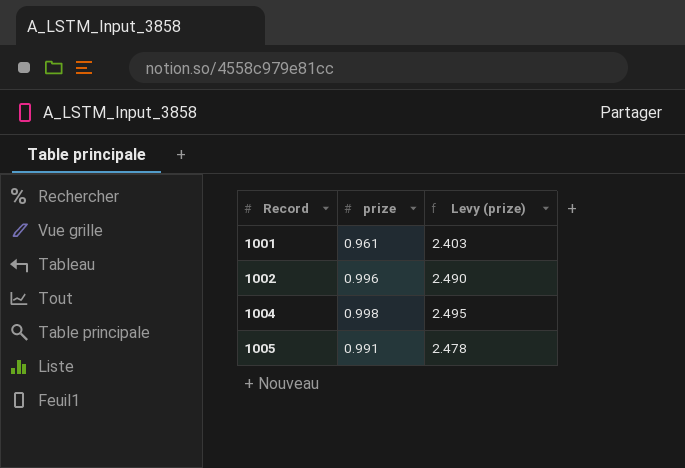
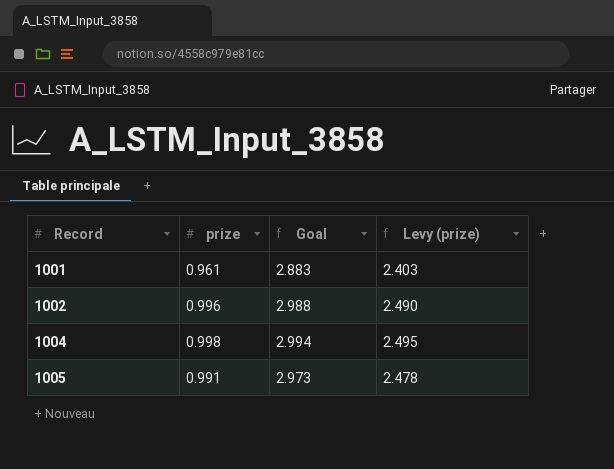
column Goal | formula: none -> [prize] * 3

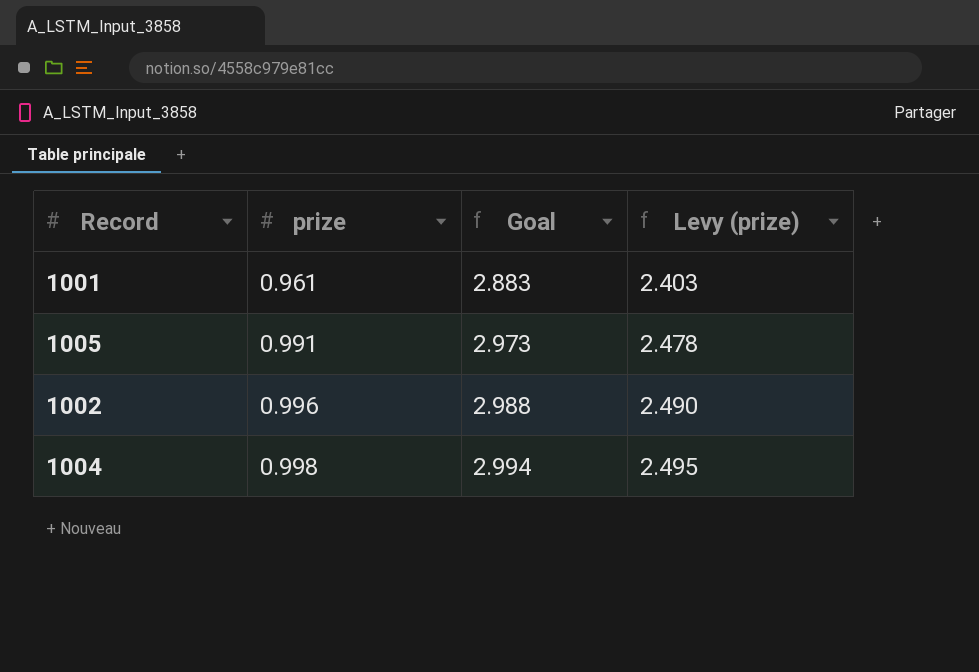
row order: Record ascending -> prize ascending

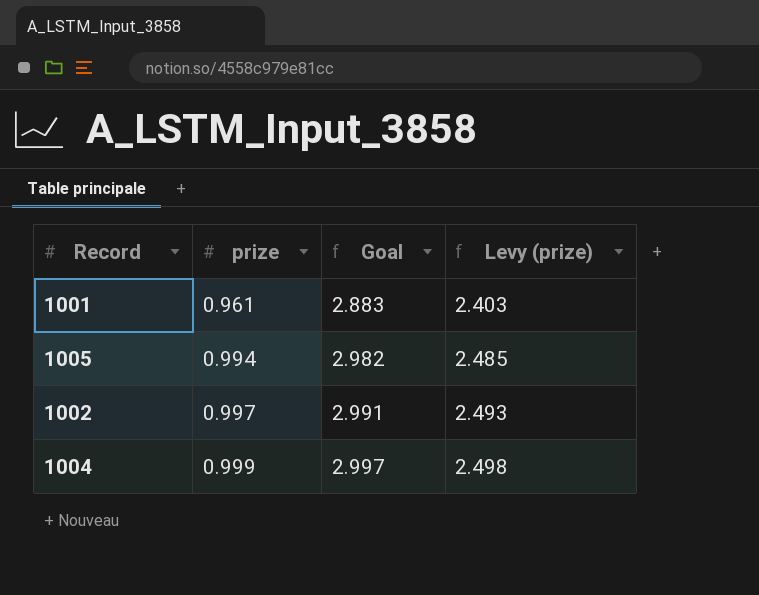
1005 | prize: 0.991 -> 0.994
1005 | Goal: 2.973 -> 2.982
1005 | Levy (prize): 2.478 -> 2.485
1002 | prize: 0.996 -> 0.997
1002 | Goal: 2.988 -> 2.991
1002 | Levy (prize): 2.490 -> 2.493
1004 | prize: 0.998 -> 0.999
1004 | Goal: 2.994 -> 2.997
1004 | Levy (prize): 2.495 -> 2.498

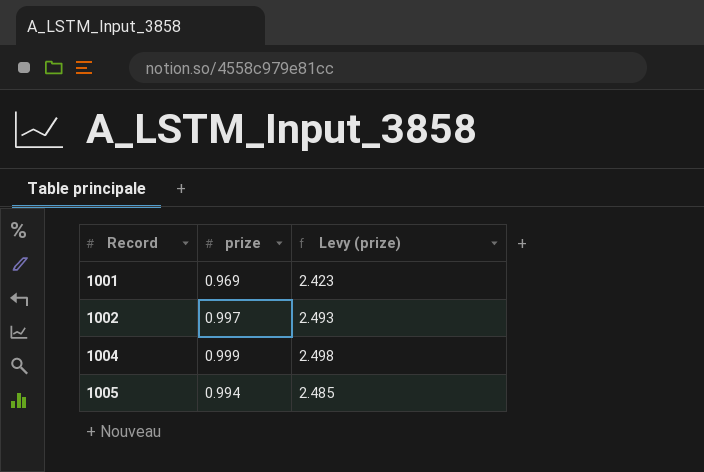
row order: prize ascending -> Record ascending
column Goal | formula: [prize] * 3 -> none
1001 | prize: 0.961 -> 0.969
1001 | Levy (prize): 2.403 -> 2.423

